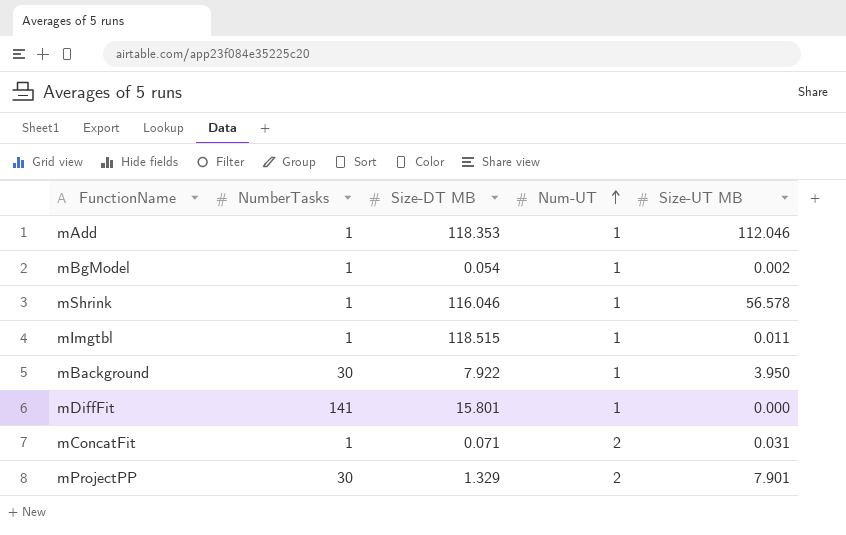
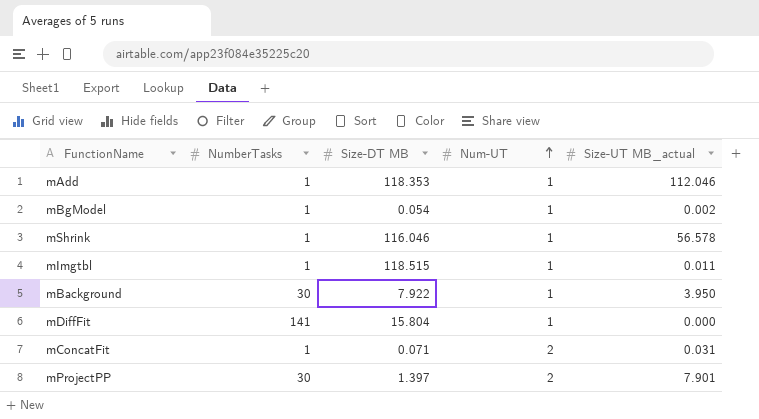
column name: Size-UT MB -> Size-UT MB_actual
mDiffFit | Size-DT MB: 15.801 -> 15.804
mProjectPP | Size-DT MB: 1.329 -> 1.397

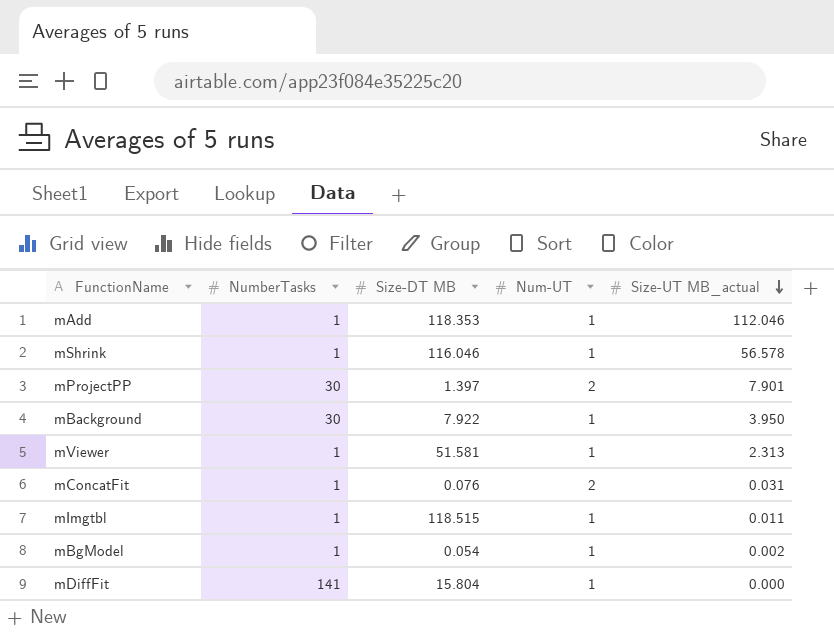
row order: Num-UT ascending -> Size-UT MB_actual descending
row mViewer: none -> 1 | 51.581 | 1 | 2.313
mConcatFit | Size-DT MB: 0.071 -> 0.076

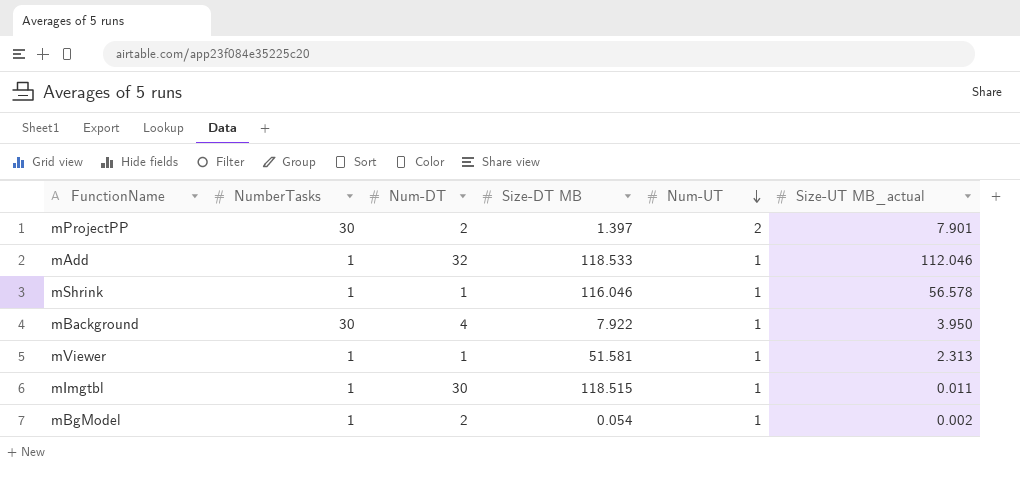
row order: Size-UT MB_actual descending -> Num-UT descending
column Num-DT | position: none -> 3
row mConcatFit: 1 | 0.076 | 2 | 0.031 -> none
row mDiffFit: 141 | 15.804 | 1 | 0.000 -> none
mAdd | Size-DT MB: 118.353 -> 118.533

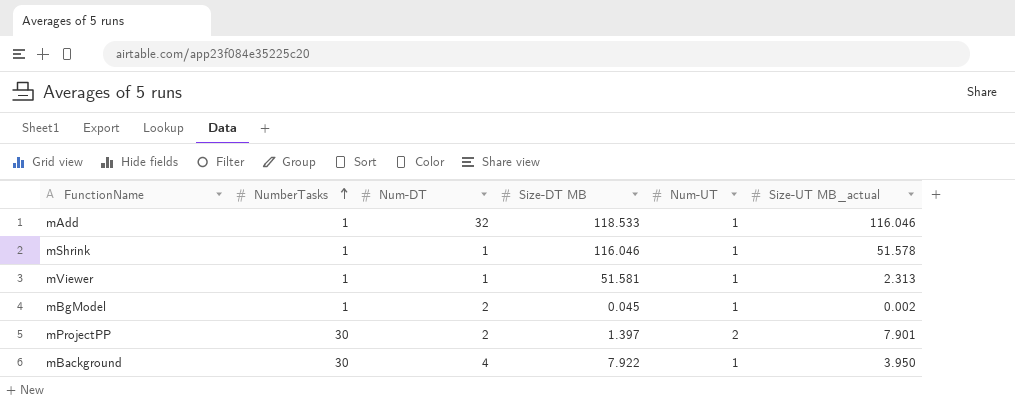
row order: Num-UT descending -> NumberTasks ascending
row mImgtbl: 1 | 30 | 118.515 | 1 | 0.011 -> none
mAdd | Size-UT MB_actual: 112.046 -> 116.046
mShrink | Size-UT MB_actual: 56.578 -> 51.578
mBgModel | Size-DT MB: 0.054 -> 0.045

